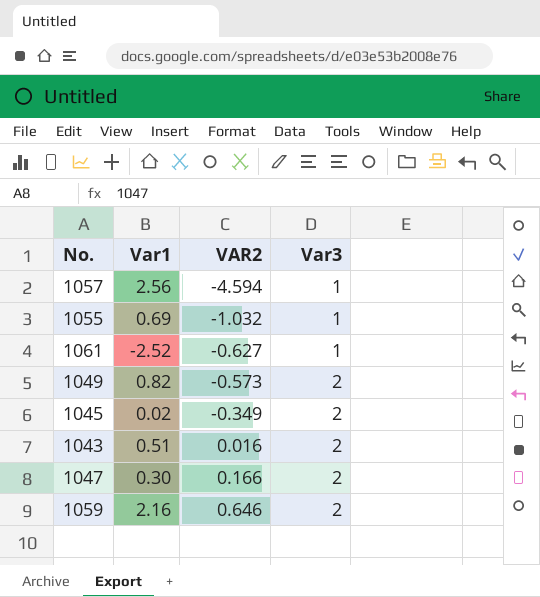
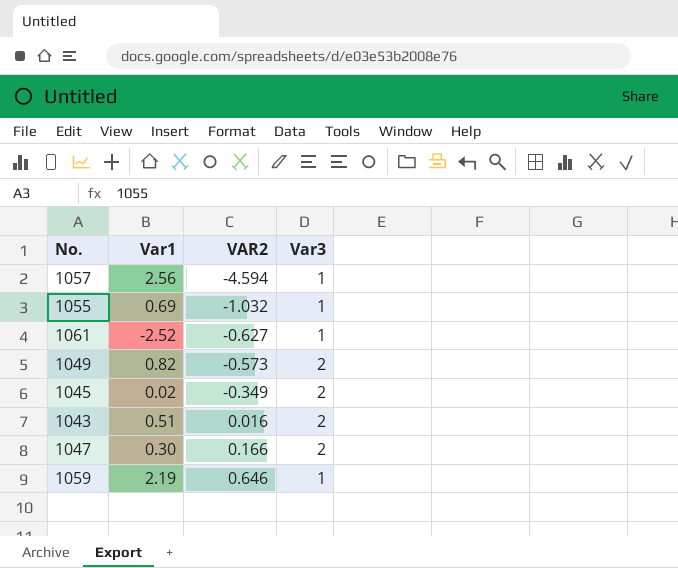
1059 | Var1: 2.16 -> 2.19
1059 | Var3: 2 -> 1

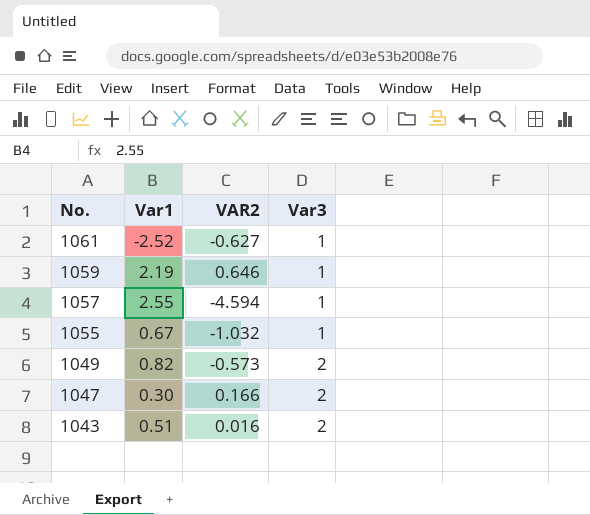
row order: VAR2 ascending -> No. descending
row 1045: 0.02 | -0.349 | 2 -> none
1057 | Var1: 2.56 -> 2.55
1055 | Var1: 0.69 -> 0.67

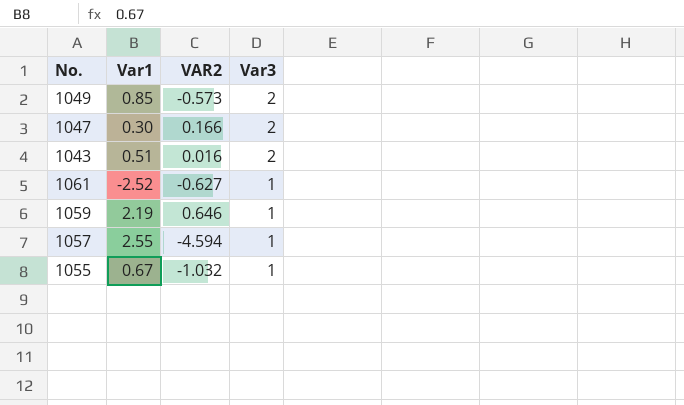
row order: No. descending -> Var3 descending
1049 | Var1: 0.82 -> 0.85

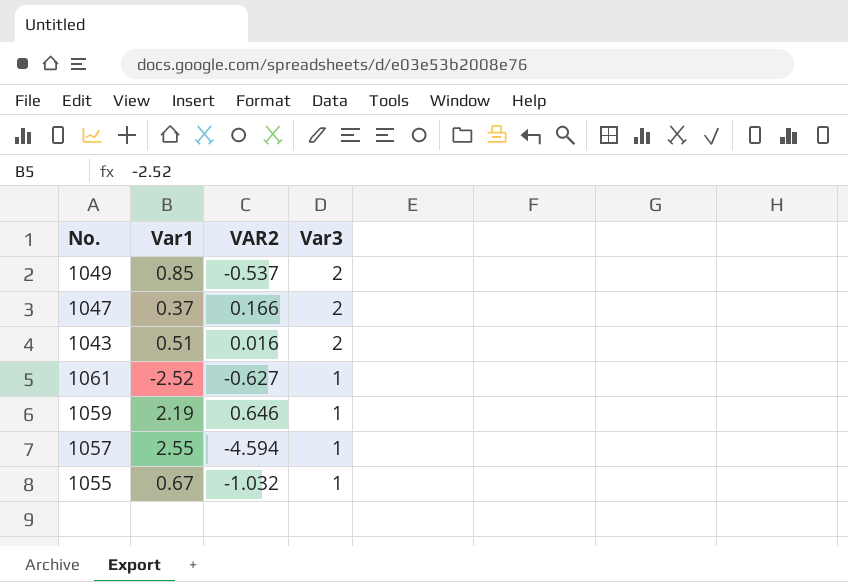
1049 | VAR2: -0.573 -> -0.537
1047 | Var1: 0.30 -> 0.37

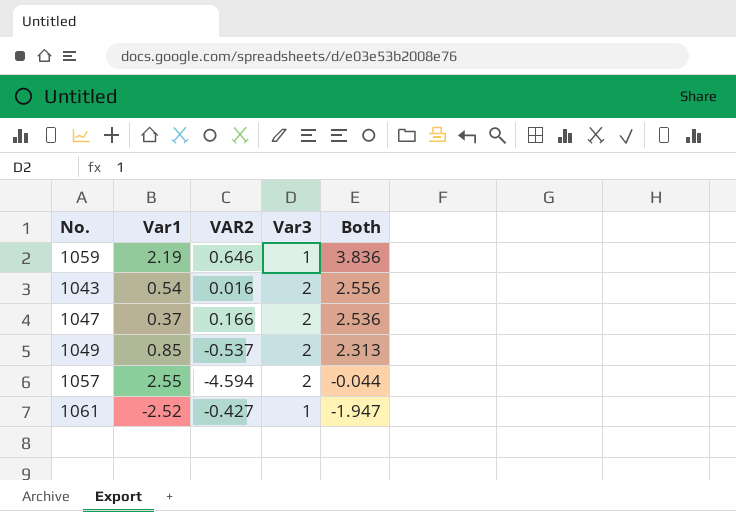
row order: Var3 descending -> Both descending
column Both | formula: none -> [Var1] + [VAR2] + [Var3]
row 1055: 0.67 | -1.032 | 1 -> none
1043 | Var1: 0.51 -> 0.54
1057 | Var3: 1 -> 2
1061 | VAR2: -0.627 -> -0.427

